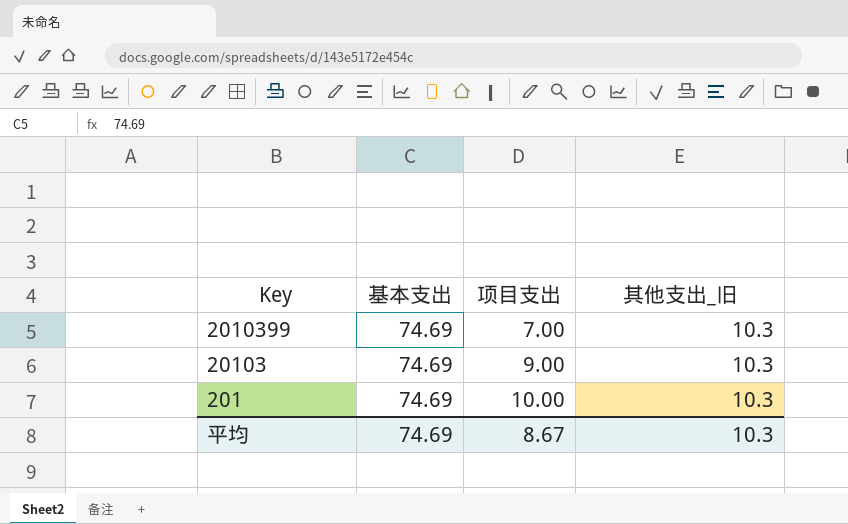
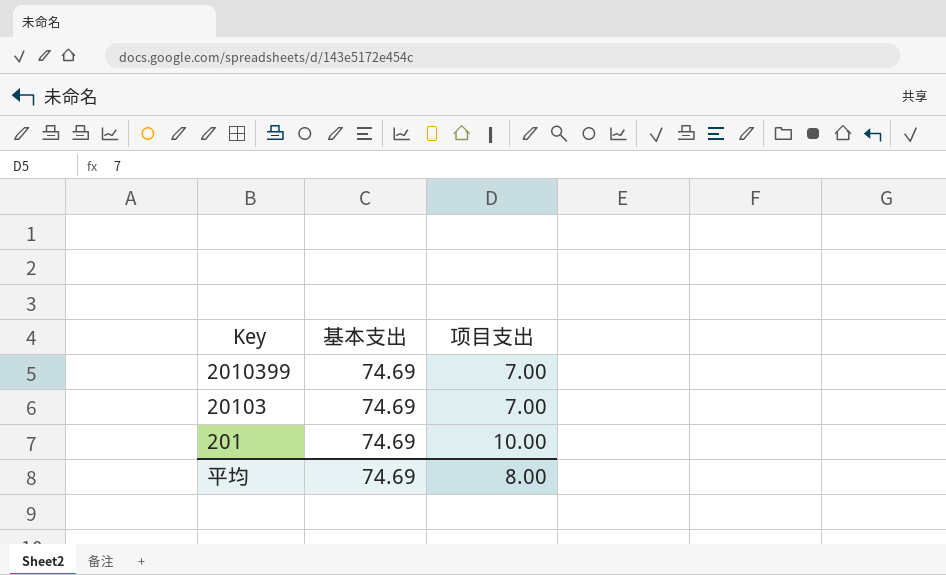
column 其他支出_旧 | position: 4 -> none
20103 | 项目支出: 9.00 -> 7.00
平均 | 项目支出: 8.67 -> 8.00

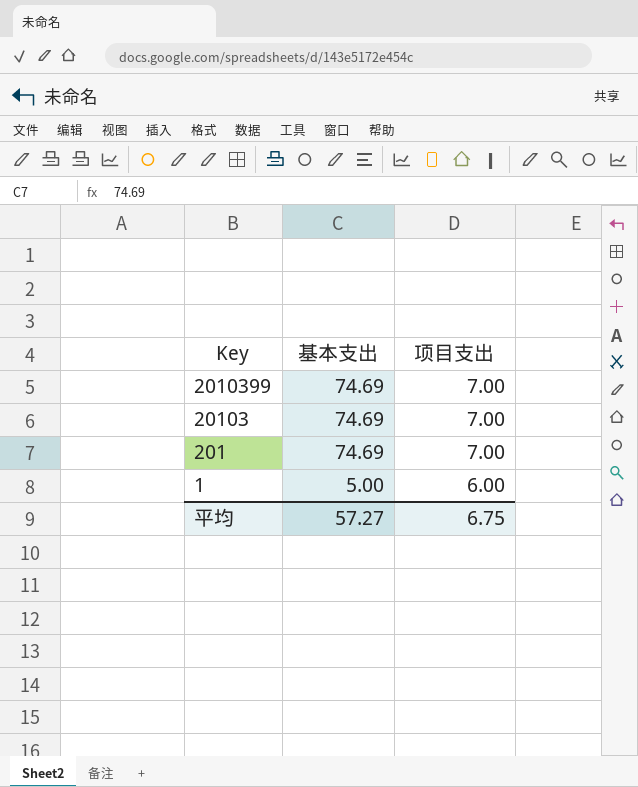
201 | 项目支出: 10.00 -> 7.00
row 1: none -> 5.00 | 6.00
平均 | 基本支出: 74.69 -> 57.27
平均 | 项目支出: 8.00 -> 6.75

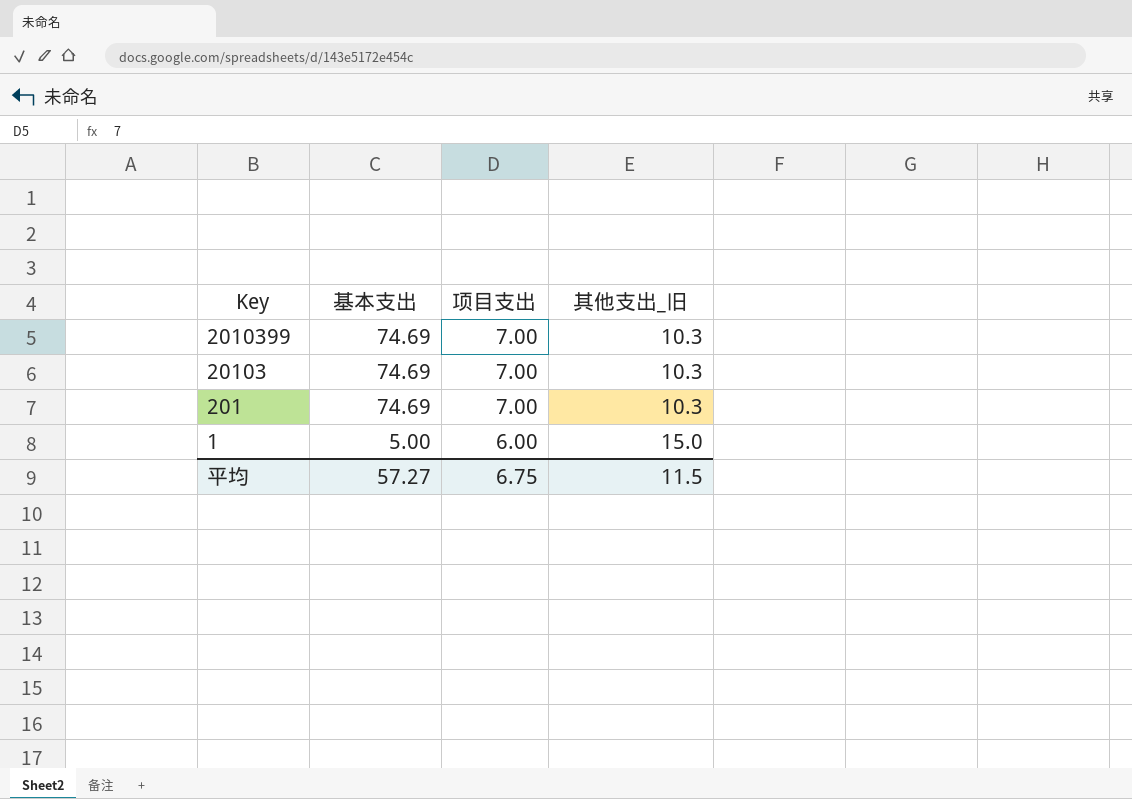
column 其他支出_旧 | position: none -> 4

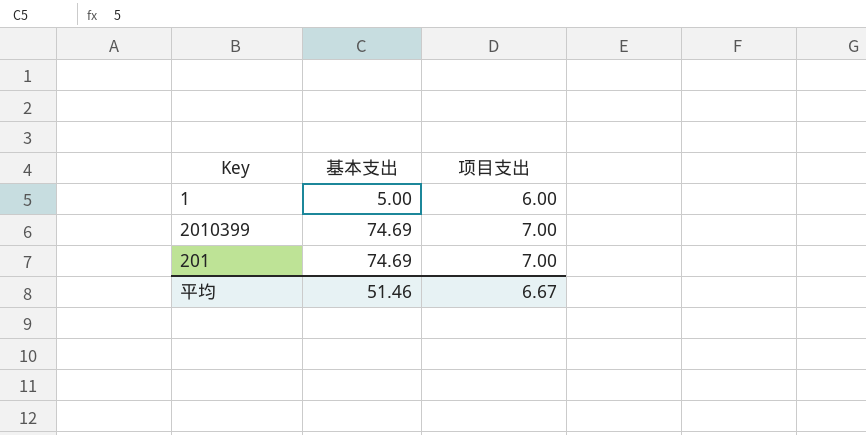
row order: Key descending -> 基本支出 ascending
column 其他支出_旧 | position: 4 -> none
row 20103: 74.69 | 7.00 | 10.3 -> none
平均 | 基本支出: 57.27 -> 51.46
平均 | 项目支出: 6.75 -> 6.67

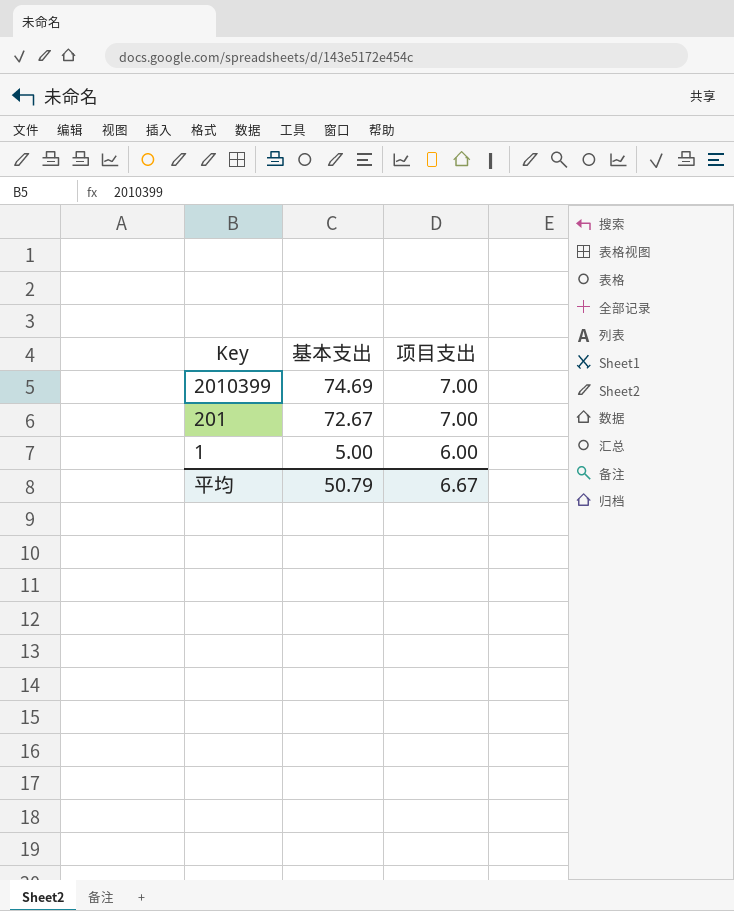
row order: 基本支出 ascending -> Key descending
201 | 基本支出: 74.69 -> 72.67
平均 | 基本支出: 51.46 -> 50.79

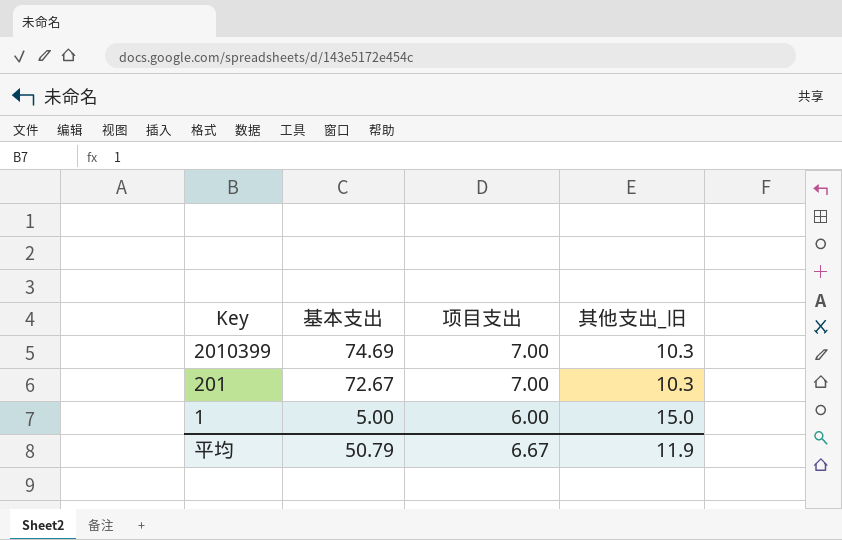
column 其他支出_旧 | position: none -> 4

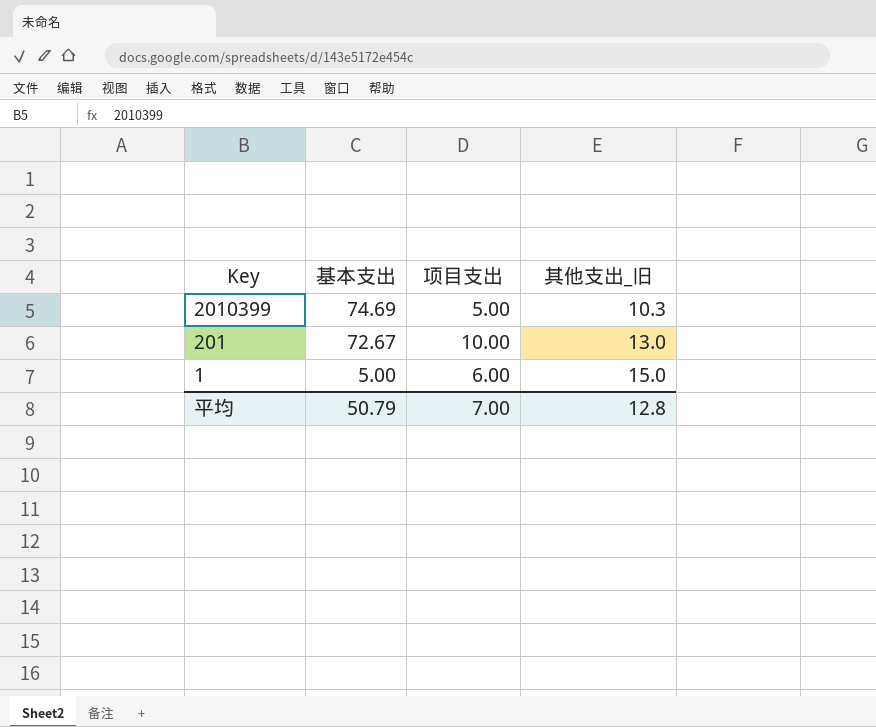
2010399 | 项目支出: 7.00 -> 5.00
201 | 项目支出: 7.00 -> 10.00
201 | 其他支出_旧: 10.3 -> 13.0
平均 | 项目支出: 6.67 -> 7.00
平均 | 其他支出_旧: 11.9 -> 12.8

